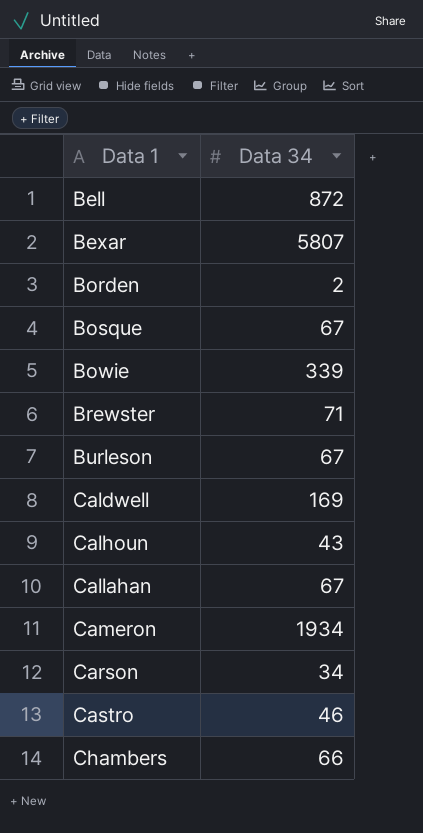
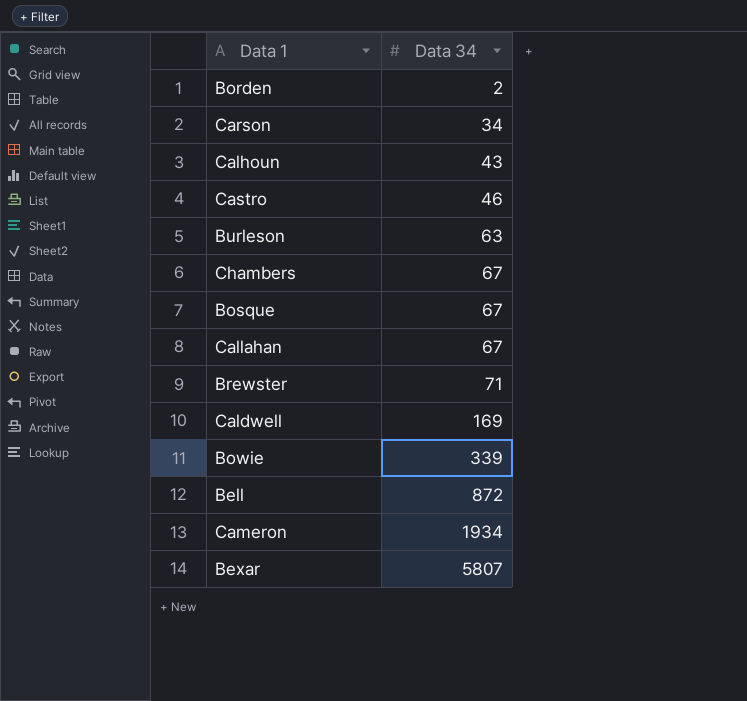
row order: Data 1 ascending -> Data 34 ascending
Burleson | Data 34: 67 -> 63
Chambers | Data 34: 66 -> 67

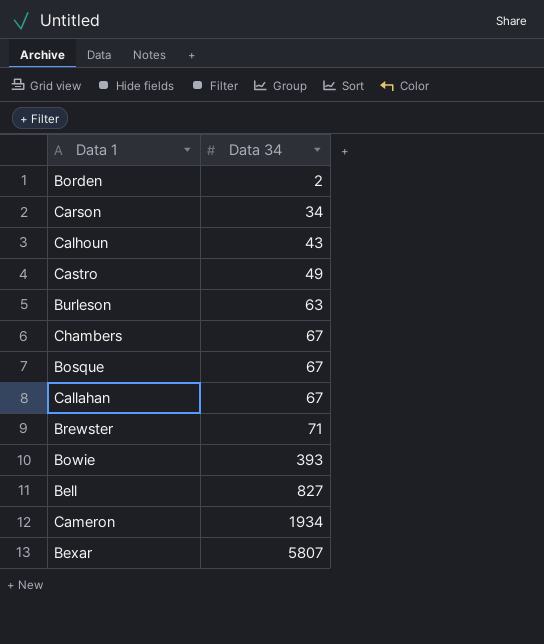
row Caldwell: 169 -> none
Castro | Data 34: 46 -> 49
Bowie | Data 34: 339 -> 393
Bell | Data 34: 872 -> 827

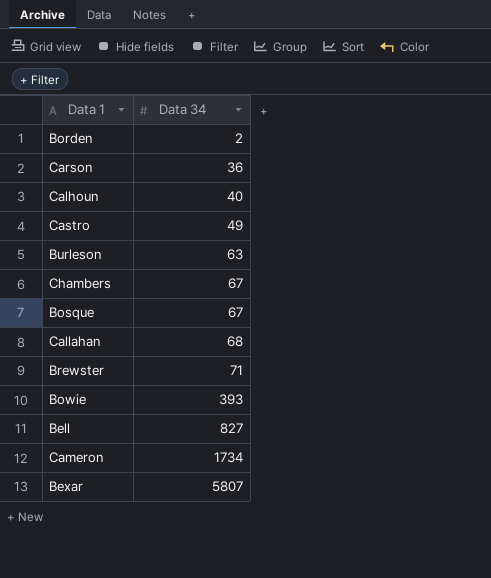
Carson | Data 34: 34 -> 36
Calhoun | Data 34: 43 -> 40
Callahan | Data 34: 67 -> 68
Cameron | Data 34: 1934 -> 1734

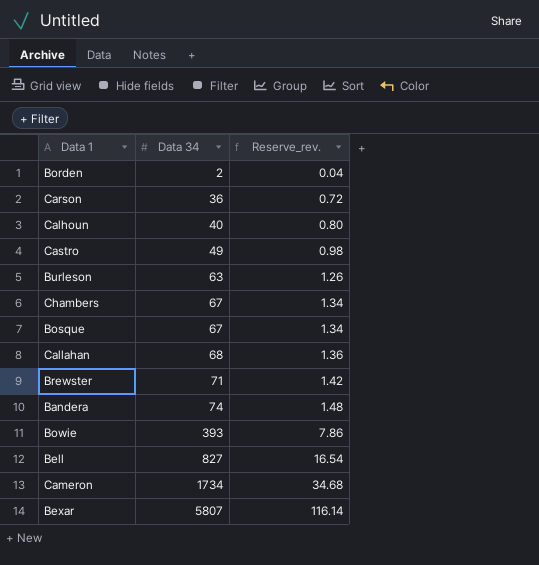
column Reserve_rev. | formula: none -> [Data 34] * 0.02
row Bandera: none -> 74 | 1.48

